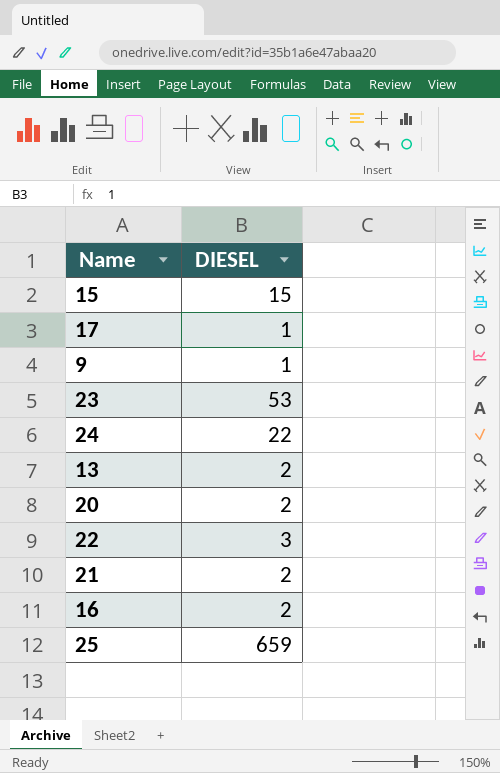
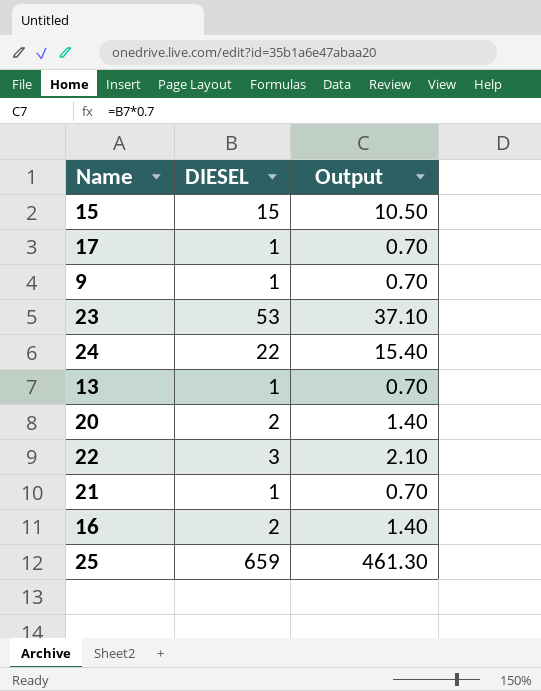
column Output | formula: none -> [DIESEL] * 0.7
13 | DIESEL: 2 -> 1
21 | DIESEL: 2 -> 1

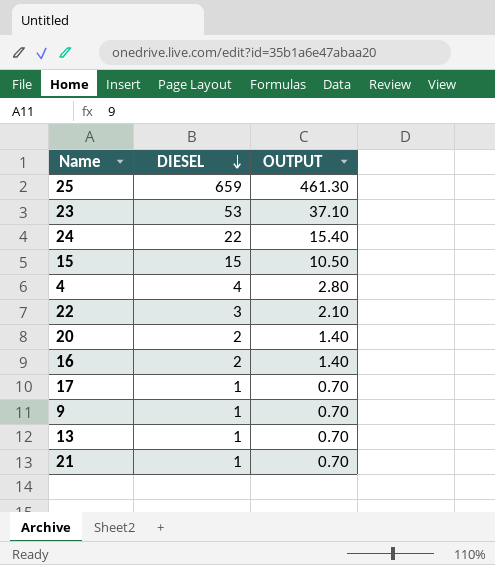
row order: none -> DIESEL descending
column name: Output -> OUTPUT
row 4: none -> 4 | 2.80

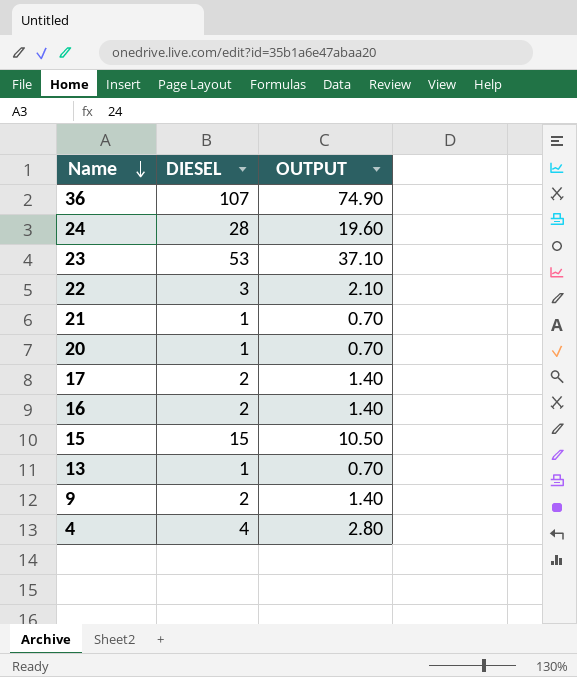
row order: DIESEL descending -> Name descending
row 25: 659 | 461.30 -> none
row 36: none -> 107 | 74.90
24 | DIESEL: 22 -> 28
24 | OUTPUT: 15.40 -> 19.60
20 | DIESEL: 2 -> 1
20 | OUTPUT: 1.40 -> 0.70
17 | DIESEL: 1 -> 2
17 | OUTPUT: 0.70 -> 1.40
9 | DIESEL: 1 -> 2
9 | OUTPUT: 0.70 -> 1.40

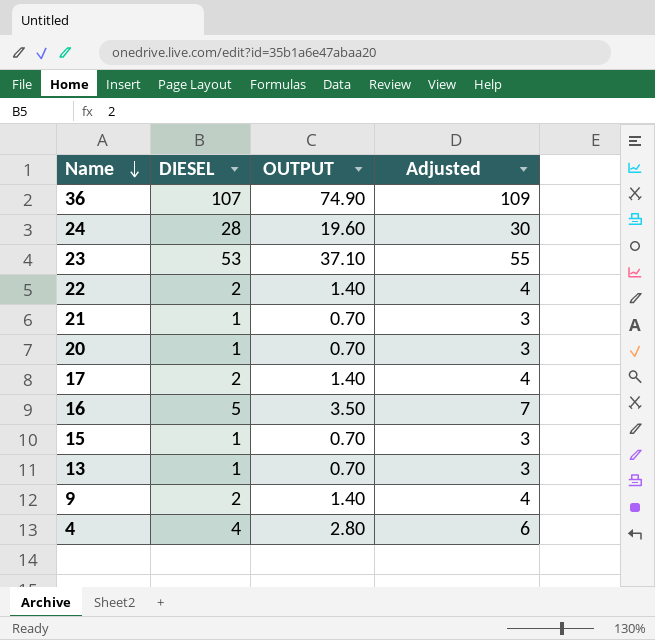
column Adjusted | formula: none -> [DIESEL] + 2
22 | DIESEL: 3 -> 2
22 | OUTPUT: 2.10 -> 1.40
16 | DIESEL: 2 -> 5
16 | OUTPUT: 1.40 -> 3.50
15 | DIESEL: 15 -> 1
15 | OUTPUT: 10.50 -> 0.70

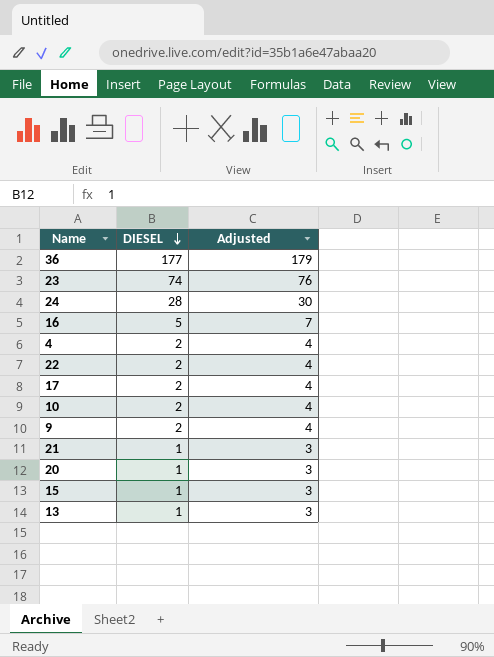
row order: Name descending -> DIESEL descending
column OUTPUT | formula: [DIESEL] * 0.7 -> none
36 | DIESEL: 107 -> 177
36 | Adjusted: 109 -> 179
23 | DIESEL: 53 -> 74
23 | Adjusted: 55 -> 76
4 | DIESEL: 4 -> 2
4 | Adjusted: 6 -> 4
row 10: none -> 2 | 4

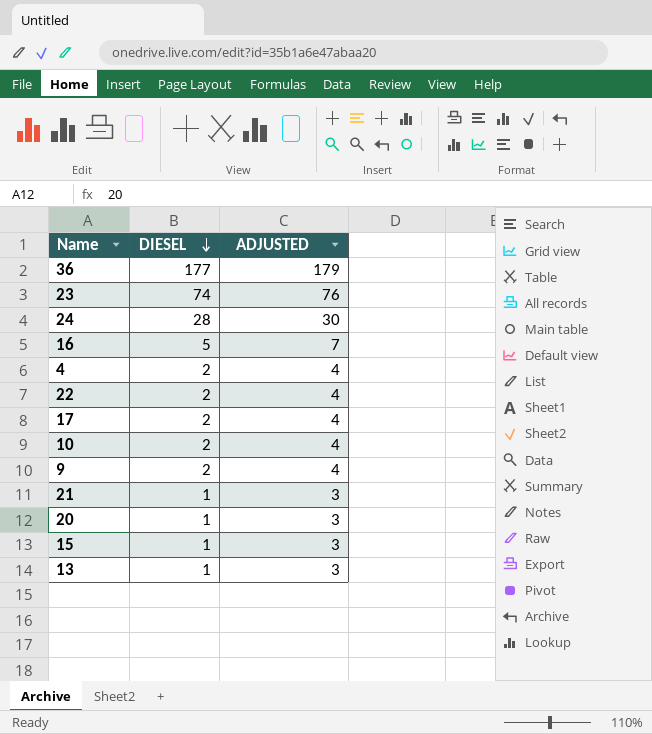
column name: Adjusted -> ADJUSTED

